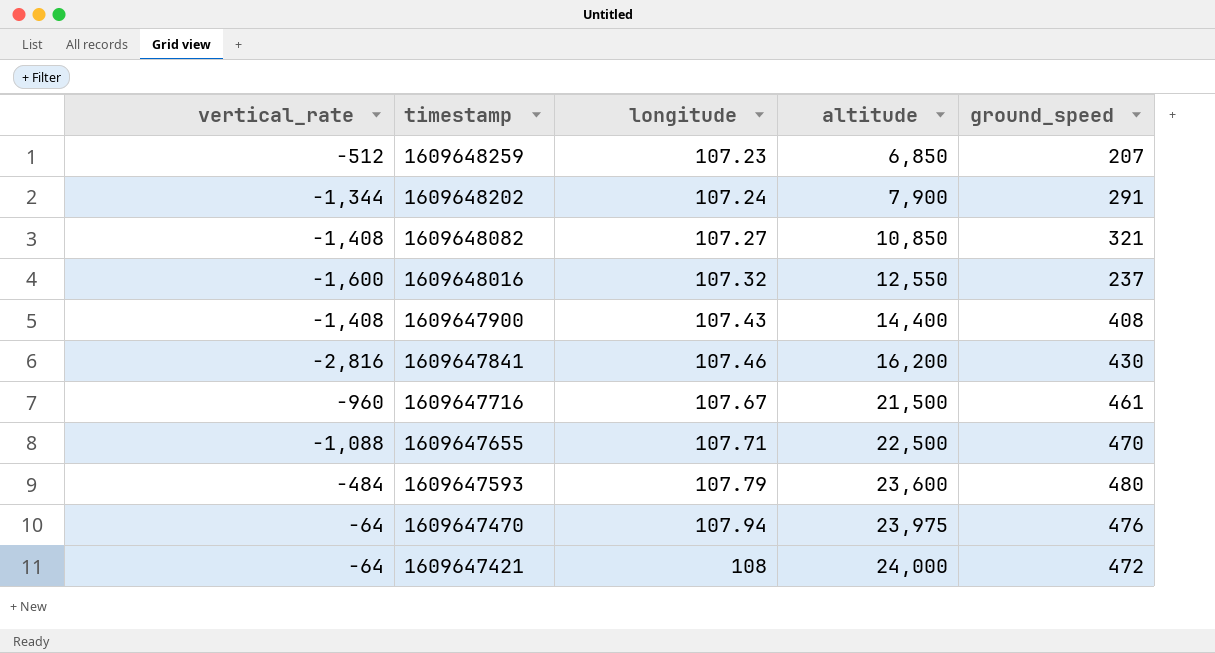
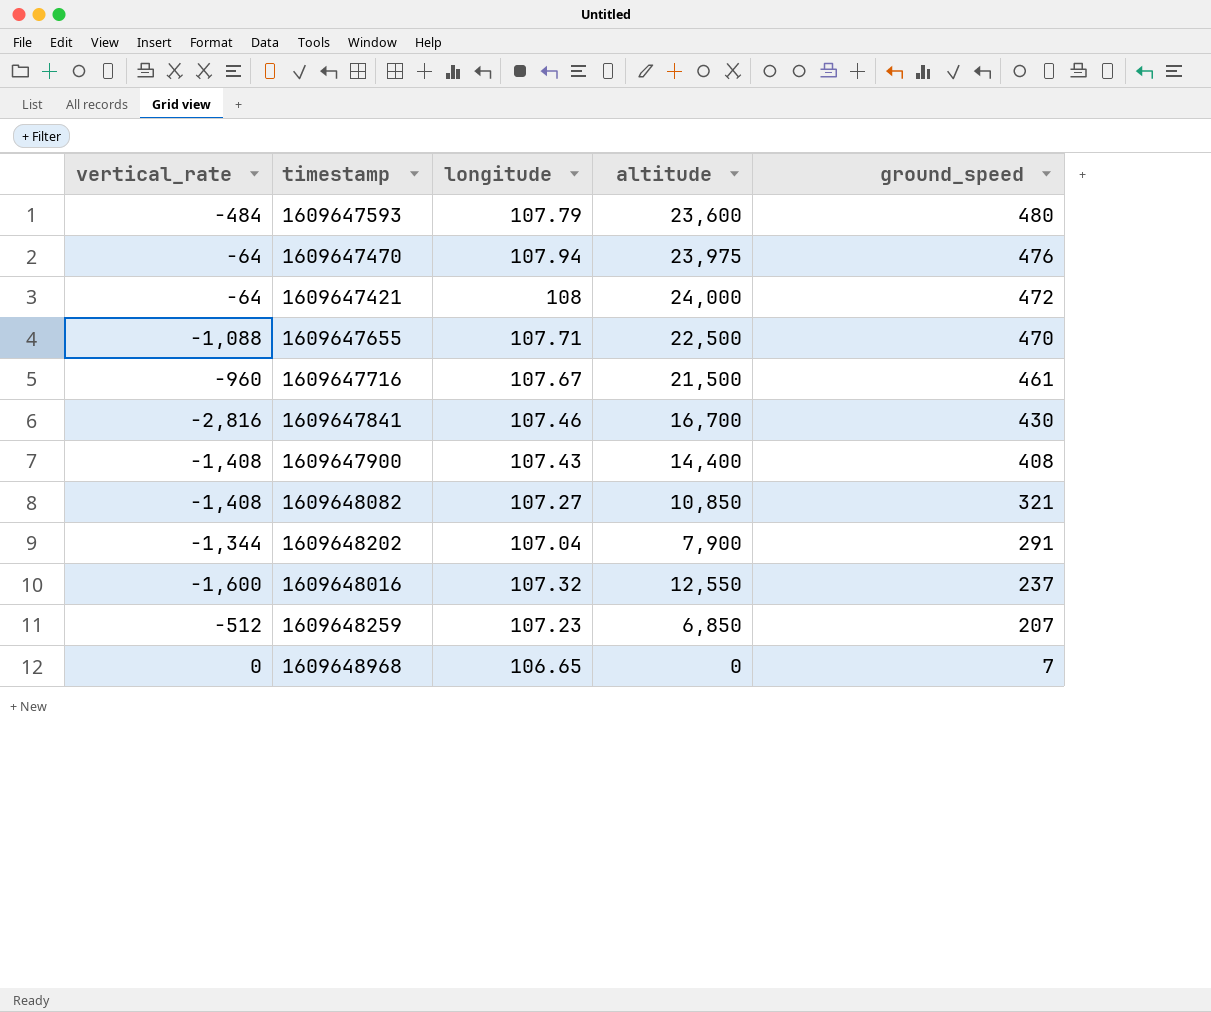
row order: timestamp descending -> ground_speed descending
1609647841 | altitude: 16,200 -> 16,700
1609648202 | longitude: 107.24 -> 107.04
row 1609648968: none -> 0 | 106.65 | 0 | 7

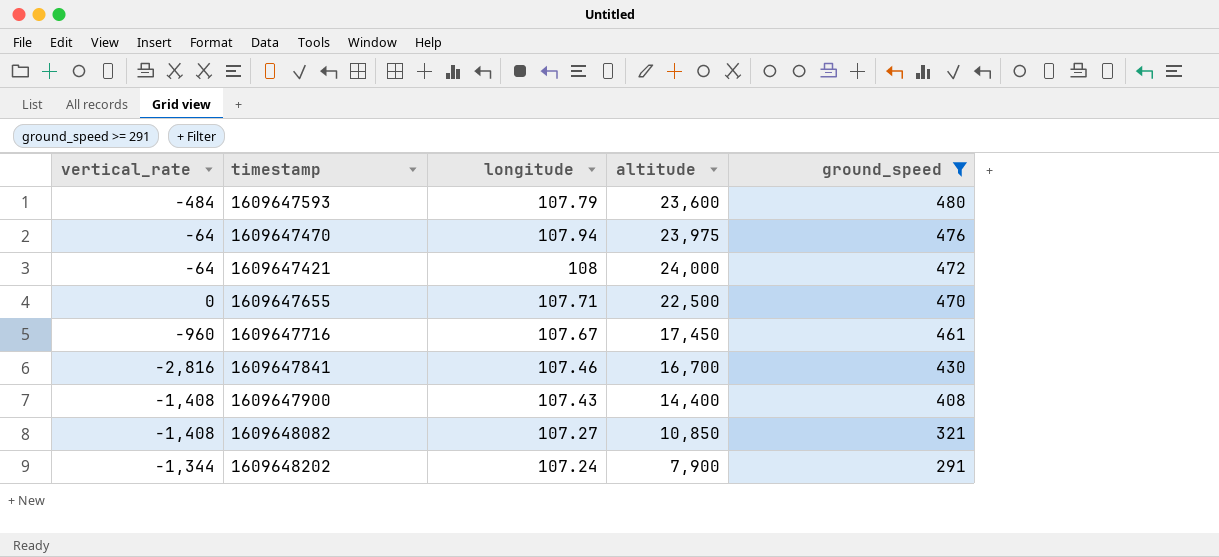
filter: none -> ground_speed >= 291
1609647655 | vertical_rate: -1,088 -> 0
1609647716 | altitude: 21,500 -> 17,450
1609648202 | longitude: 107.04 -> 107.24

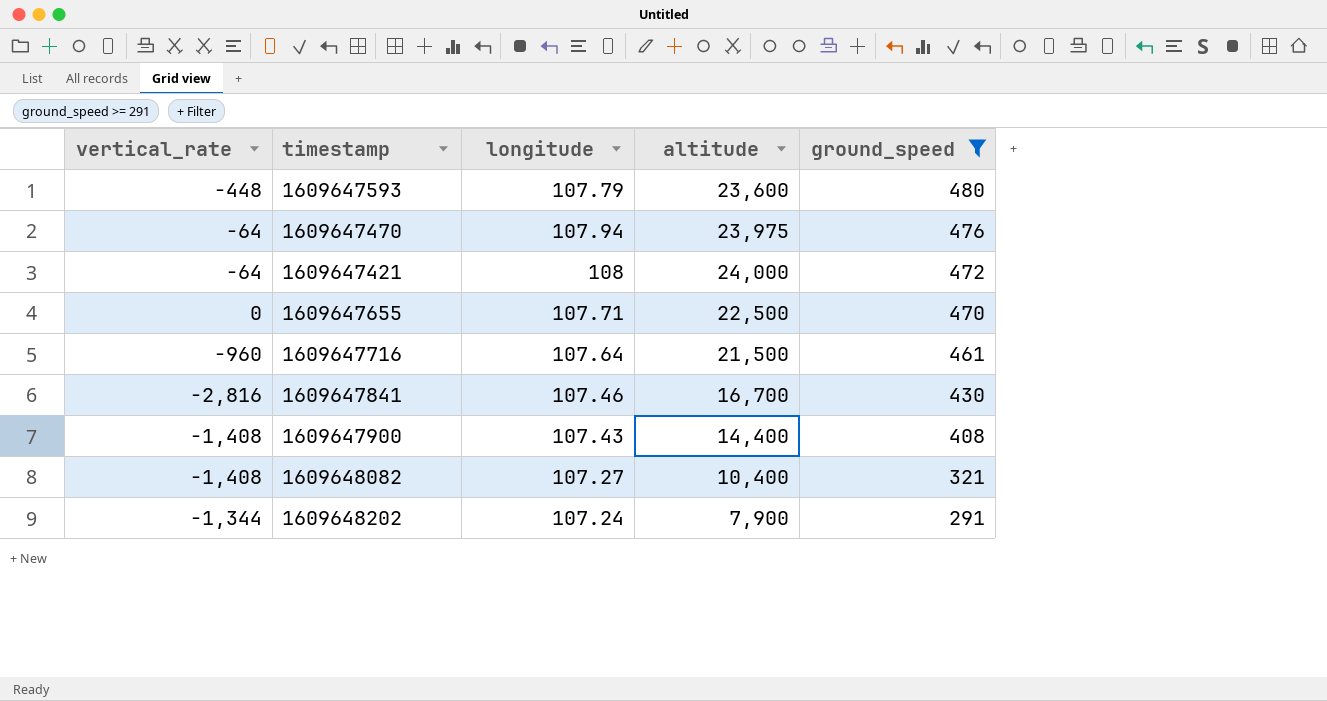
1609647593 | vertical_rate: -484 -> -448
1609647716 | longitude: 107.67 -> 107.64
1609647716 | altitude: 17,450 -> 21,500
1609648082 | altitude: 10,850 -> 10,400

